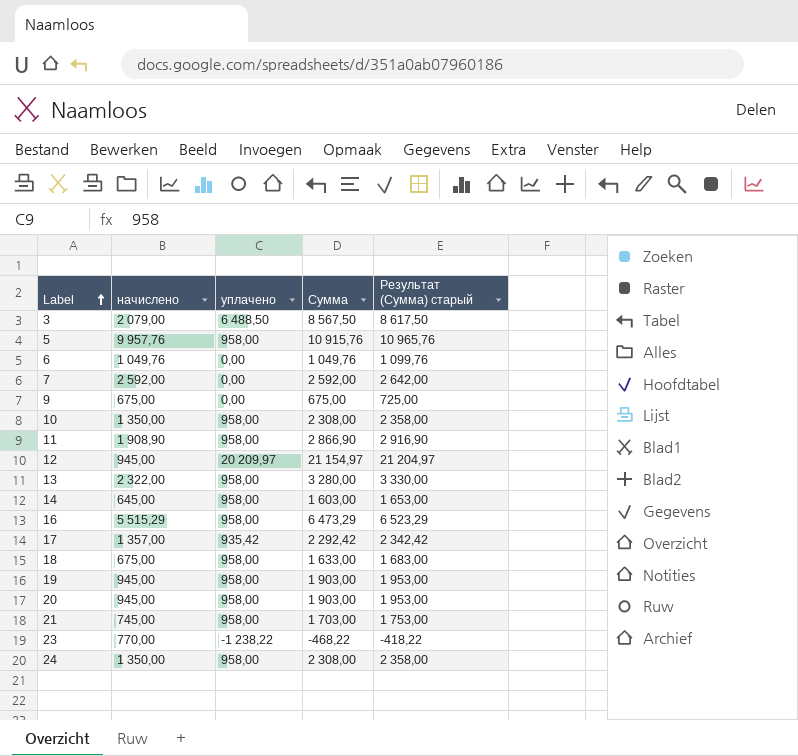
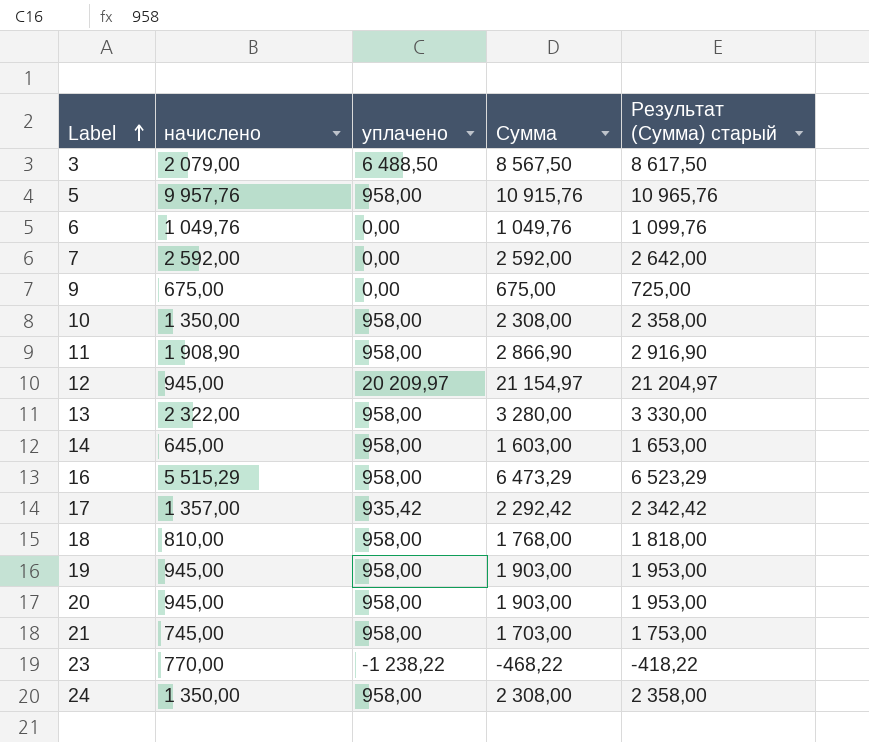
18 | начислено: 675,00 -> 810,00
18 | Сумма: 1 633,00 -> 1 768,00
18 | Результат (Сумма) старый: 1 683,00 -> 1 818,00

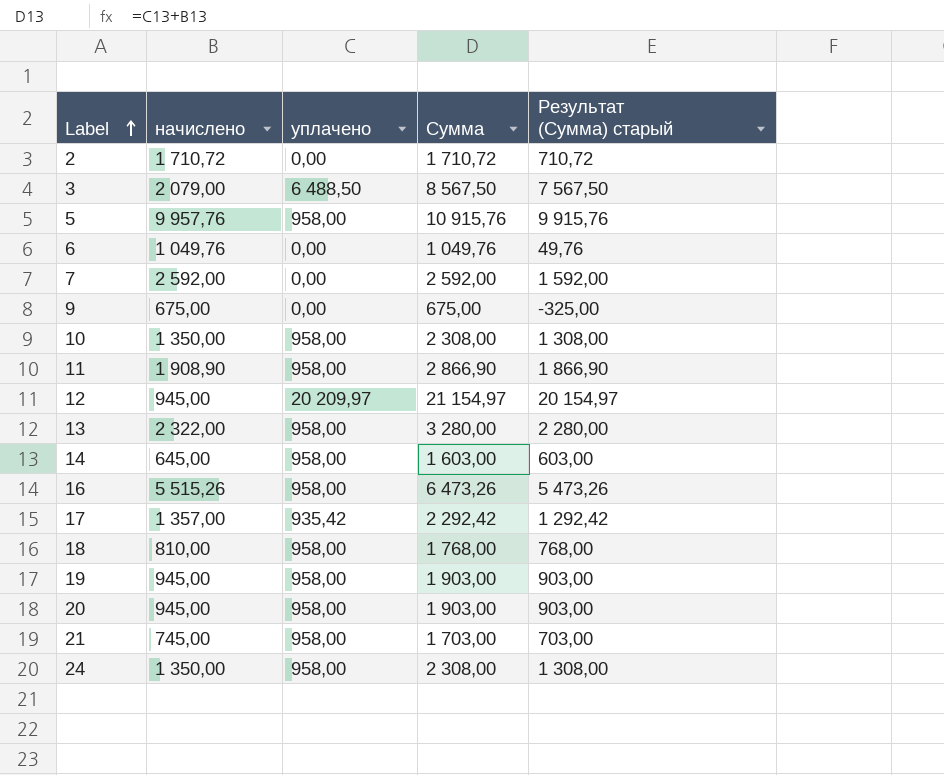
column Результат (Сумма) старый | formula: [Сумма] + 50 -> [Сумма] - 1000
row 23: 770,00 | -1 238,22 | -468,22 | -418,22 -> none
row 2: none -> 1 710,72 | 0,00 | 1 710,72 | 710,72
16 | начислено: 5 515,29 -> 5 515,26
16 | Сумма: 6 473,29 -> 6 473,26

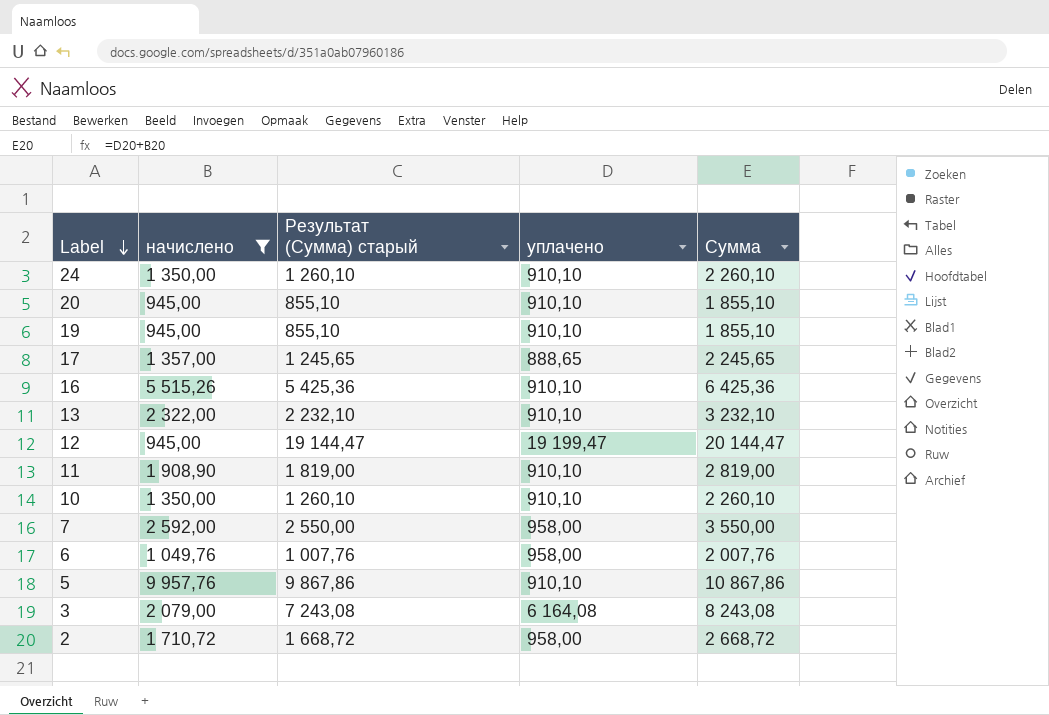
filter: none -> начислено >= 945,00
row order: Label ascending -> Label descending
column Результат (Сумма) старый | position: 5 -> 3
24 | Результат (Сумма) старый: 1 308,00 -> 1 260,10
24 | уплачено: 958,00 -> 910,10
24 | Сумма: 2 308,00 -> 2 260,10
20 | Результат (Сумма) старый: 903,00 -> 855,10
20 | уплачено: 958,00 -> 910,10
20 | Сумма: 1 903,00 -> 1 855,10
19 | Результат (Сумма) старый: 903,00 -> 855,10
19 | уплачено: 958,00 -> 910,10
19 | Сумма: 1 903,00 -> 1 855,10
17 | Результат (Сумма) старый: 1 292,42 -> 1 245,65
17 | уплачено: 935,42 -> 888,65
17 | Сумма: 2 292,42 -> 2 245,65
16 | Результат (Сумма) старый: 5 473,26 -> 5 425,36
16 | уплачено: 958,00 -> 910,10
16 | Сумма: 6 473,26 -> 6 425,36
13 | Результат (Сумма) старый: 2 280,00 -> 2 232,10
13 | уплачено: 958,00 -> 910,10
13 | Сумма: 3 280,00 -> 3 232,10
12 | Результат (Сумма) старый: 20 154,97 -> 19 144,47
12 | уплачено: 20 209,97 -> 19 199,47
12 | Сумма: 21 154,97 -> 20 144,47
11 | Результат (Сумма) старый: 1 866,90 -> 1 819,00
11 | уплачено: 958,00 -> 910,10
11 | Сумма: 2 866,90 -> 2 819,00
10 | Результат (Сумма) старый: 1 308,00 -> 1 260,10
10 | уплачено: 958,00 -> 910,10
10 | Сумма: 2 308,00 -> 2 260,10
7 | Результат (Сумма) старый: 1 592,00 -> 2 550,00
7 | уплачено: 0,00 -> 958,00
7 | Сумма: 2 592,00 -> 3 550,00
6 | Результат (Сумма) старый: 49,76 -> 1 007,76
6 | уплачено: 0,00 -> 958,00
6 | Сумма: 1 049,76 -> 2 007,76
5 | Результат (Сумма) старый: 9 915,76 -> 9 867,86
5 | уплачено: 958,00 -> 910,10
5 | Сумма: 10 915,76 -> 10 867,86
3 | Результат (Сумма) старый: 7 567,50 -> 7 243,08
3 | уплачено: 6 488,50 -> 6 164,08
3 | Сумма: 8 567,50 -> 8 243,08
2 | Результат (Сумма) старый: 710,72 -> 1 668,72
2 | уплачено: 0,00 -> 958,00
2 | Сумма: 1 710,72 -> 2 668,72

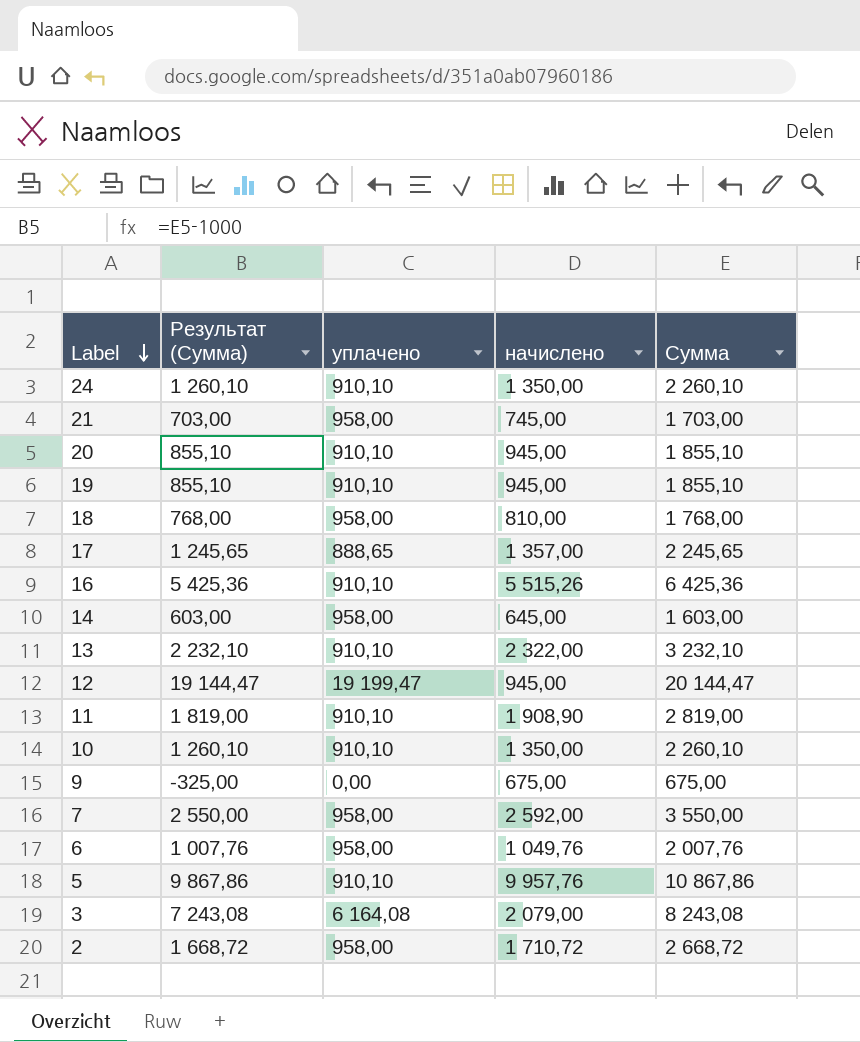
filter: начислено >= 945,00 -> none
column name: Результат (Сумма) старый -> Результат (Сумма)
column начислено | position: 2 -> 4

